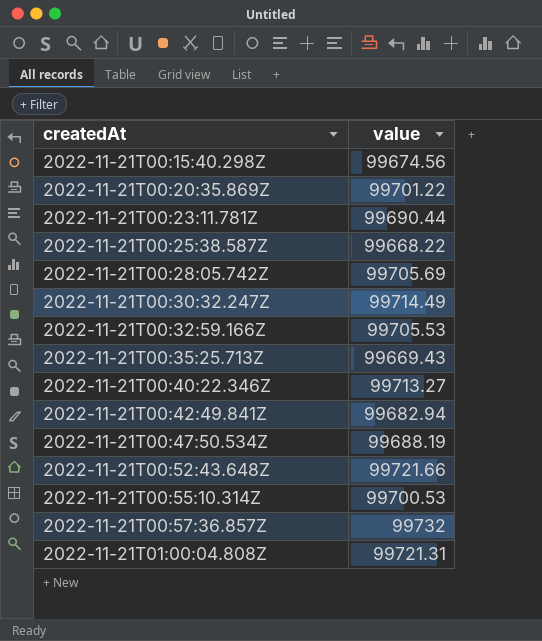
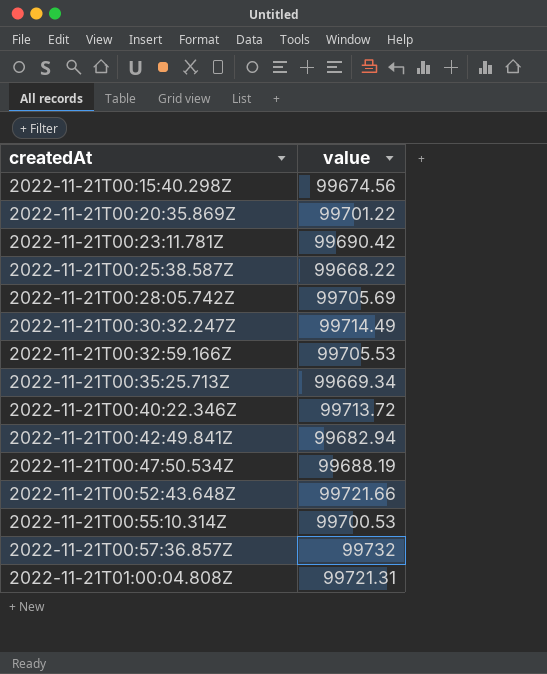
2022-11-21T00:23:11.781Z | value: 99690.44 -> 99690.42
2022-11-21T00:35:25.713Z | value: 99669.43 -> 99669.34
2022-11-21T00:40:22.346Z | value: 99713.27 -> 99713.72

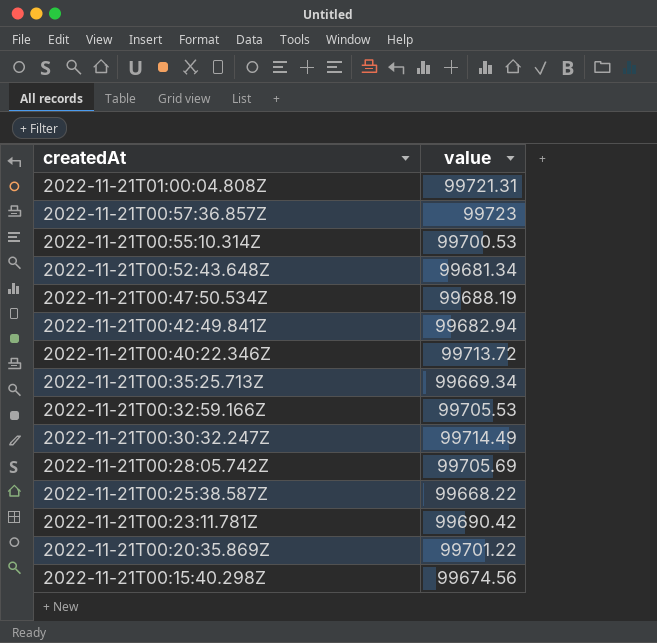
row order: createdAt ascending -> createdAt descending
2022-11-21T00:57:36.857Z | value: 99732 -> 99723
2022-11-21T00:52:43.648Z | value: 99721.66 -> 99681.34

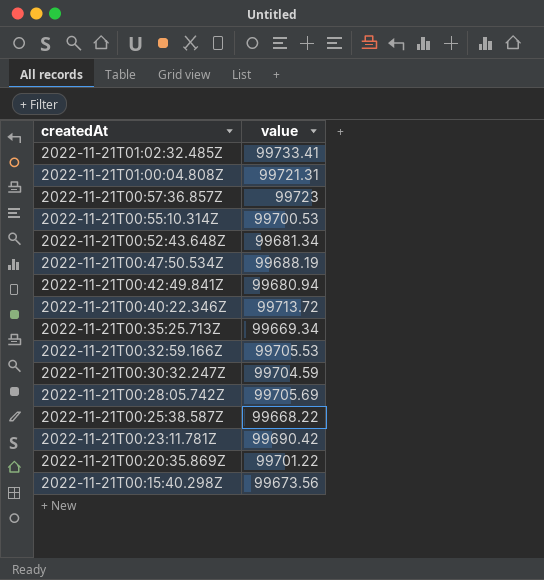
row 2022-11-21T01:02:32.485Z: none -> 99733.41
2022-11-21T00:42:49.841Z | value: 99682.94 -> 99680.94
2022-11-21T00:30:32.247Z | value: 99714.49 -> 99704.59
2022-11-21T00:15:40.298Z | value: 99674.56 -> 99673.56

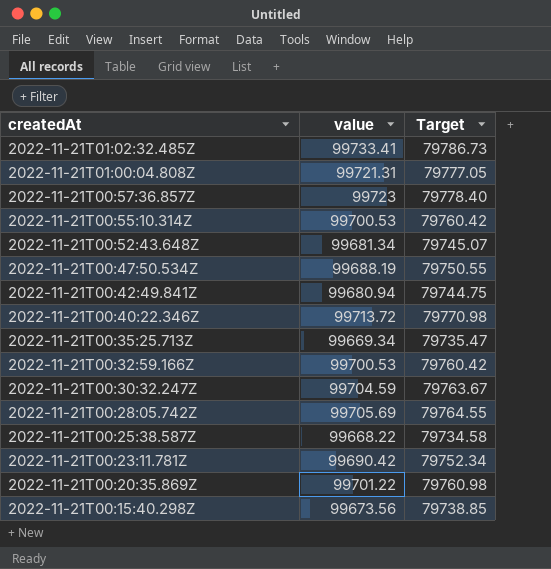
column Target | formula: none -> [value] * 0.8
2022-11-21T00:32:59.166Z | value: 99705.53 -> 99700.53

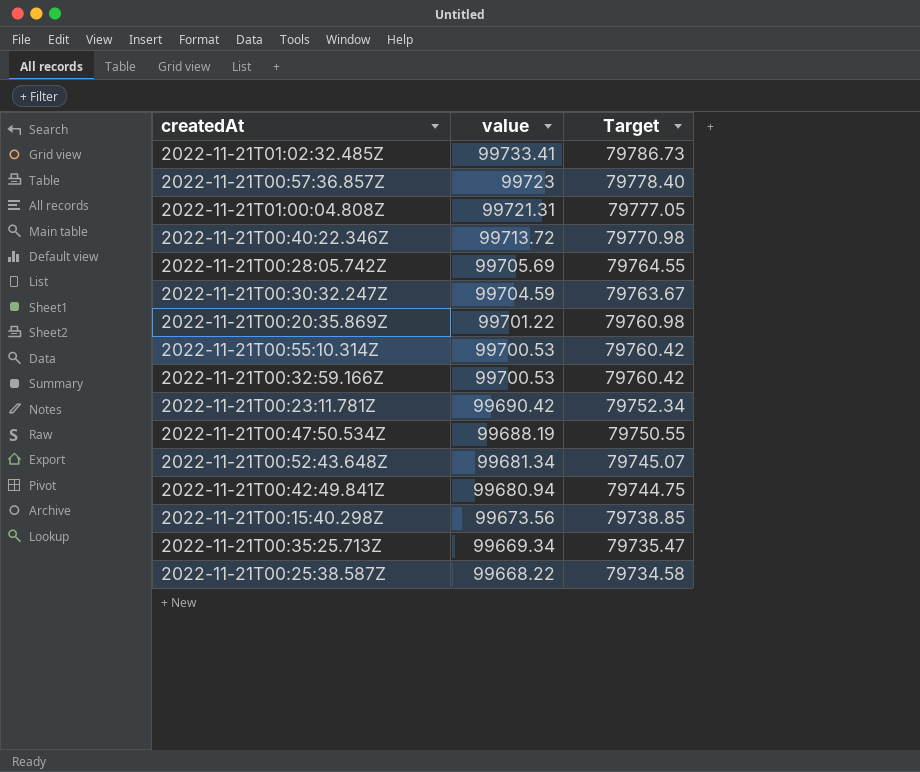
row order: createdAt descending -> value descending

